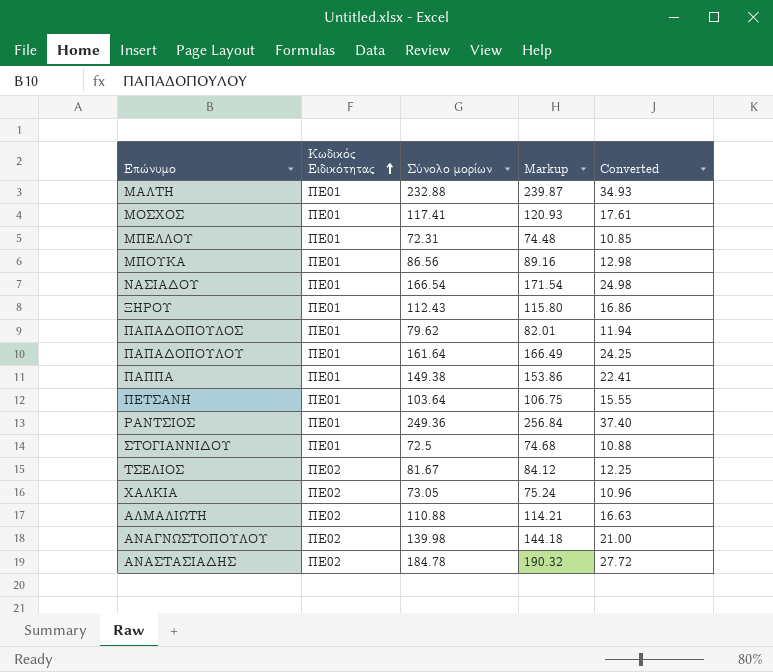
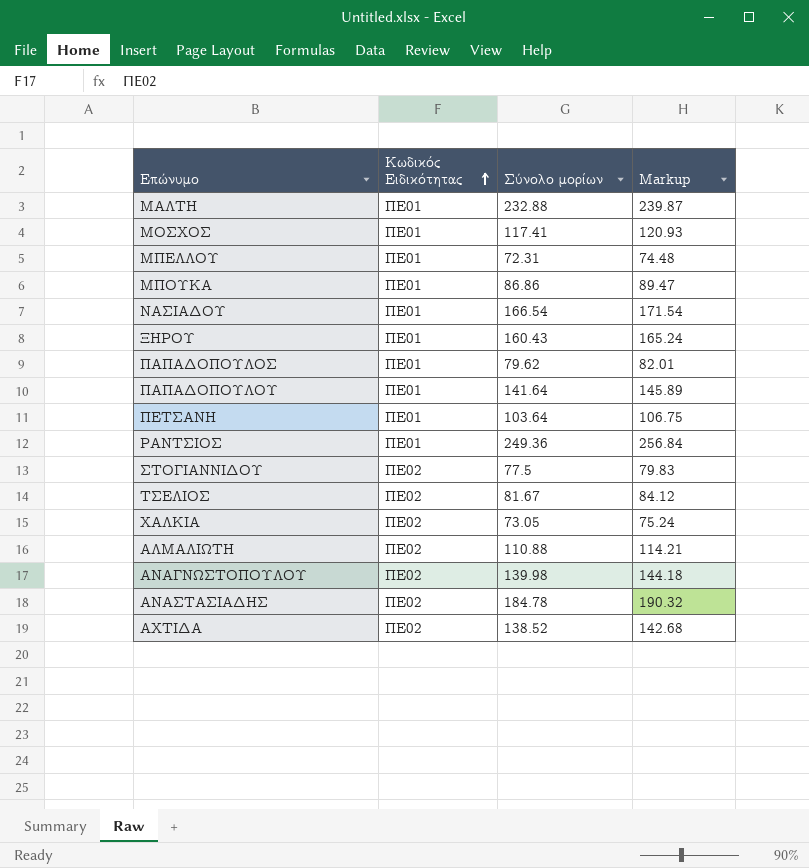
column Converted | formula: [Σύνολο μορίων] * 0.15 -> none
row ΠΑΠΠΑ: ΠΕ01 | 149.38 | 153.86 | 22.41 -> none
ΜΠΟΥΚΑ | Σύνολο μορίων: 86.56 -> 86.86
ΜΠΟΥΚΑ | Markup: 89.16 -> 89.47
ΞΗΡΟΥ | Σύνολο μορίων: 112.43 -> 160.43
ΞΗΡΟΥ | Markup: 115.80 -> 165.24
ΠΑΠΑΔΟΠΟΥΛΟΥ | Σύνολο μορίων: 161.64 -> 141.64
ΠΑΠΑΔΟΠΟΥΛΟΥ | Markup: 166.49 -> 145.89
ΣΤΟΓΙΑΝΝΙΔΟΥ | Κωδικός Ειδικότητας: ΠΕ01 -> ΠΕ02
ΣΤΟΓΙΑΝΝΙΔΟΥ | Σύνολο μορίων: 72.5 -> 77.5
ΣΤΟΓΙΑΝΝΙΔΟΥ | Markup: 74.68 -> 79.83
row ΑΧΤΙΔΑ: none -> ΠΕ02 | 138.52 | 142.68

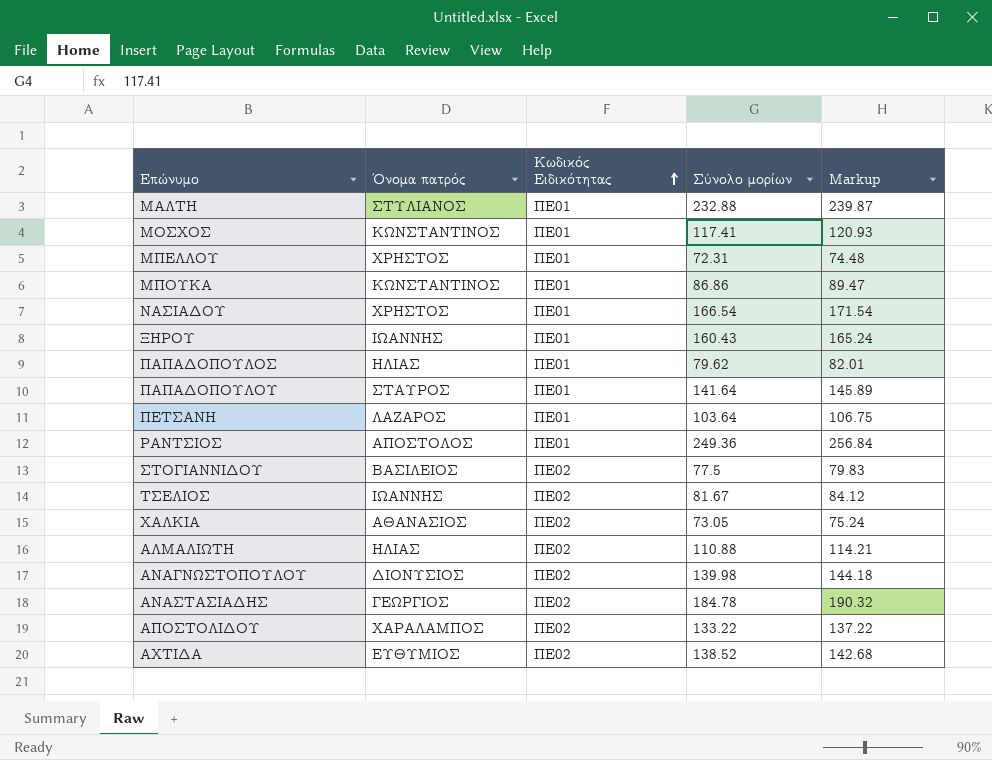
column Όνομα πατρός | position: none -> 2
row ΑΠΟΣΤΟΛΙΔΟΥ: none -> ΧΑΡΑΛΑΜΠΟΣ | ΠΕ02 | 133.22 | 137.22

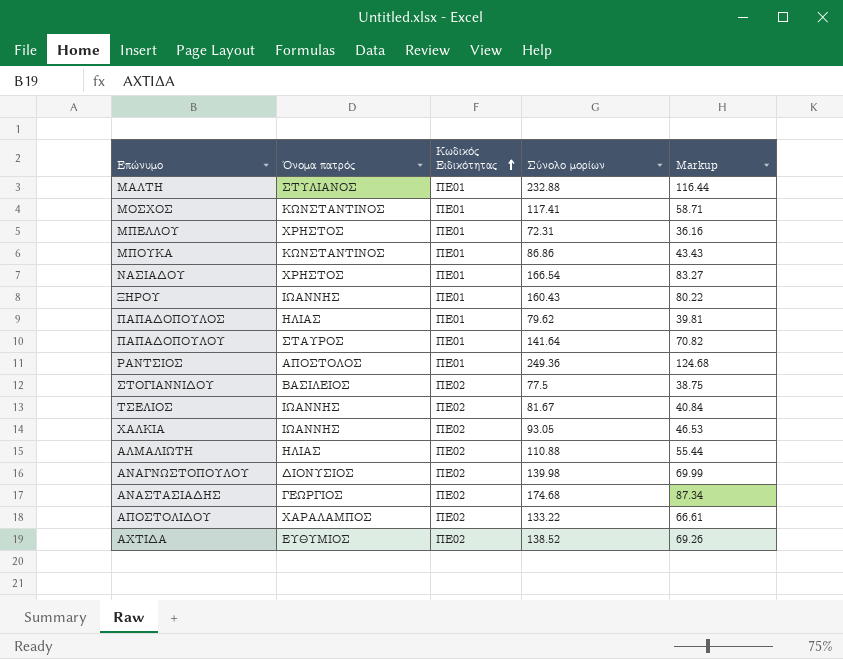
column Markup | formula: [Σύνολο μορίων] * 1.03 -> [Σύνολο μορίων] * 0.5
row ΠΕΤΣΑΝΗ: ΛΑΖΑΡΟΣ | ΠΕ01 | 103.64 | 106.75 -> none
ΧΑΛΚΙΑ | Όνομα πατρός: ΑΘΑΝΑΣΙΟΣ -> ΙΩΑΝΝΗΣ
ΧΑΛΚΙΑ | Σύνολο μορίων: 73.05 -> 93.05
ΑΝΑΣΤΑΣΙΑΔΗΣ | Σύνολο μορίων: 184.78 -> 174.68

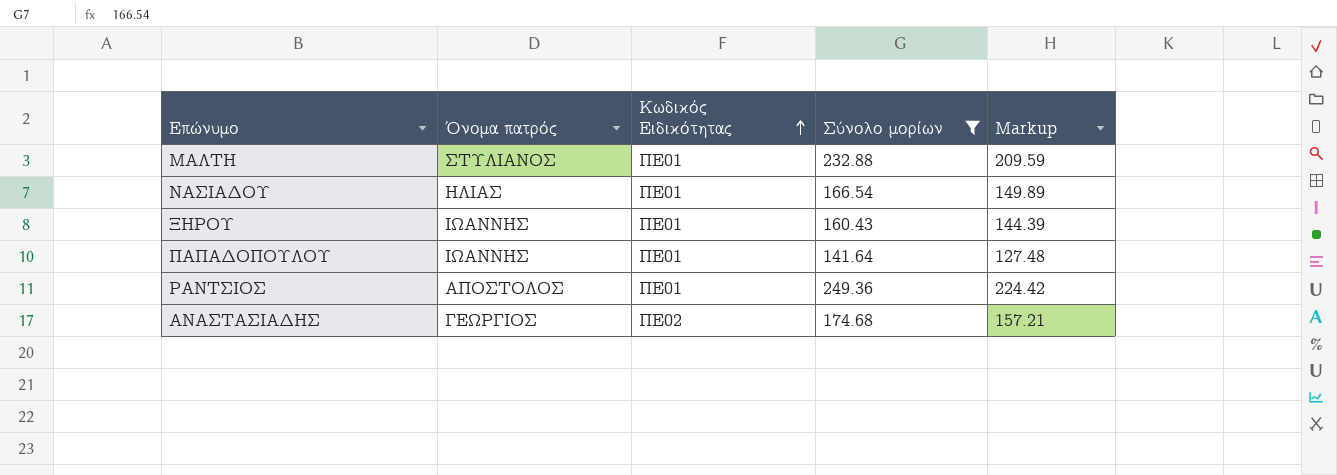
filter: none -> Σύνολο μορίων >= 141.64
column Markup | formula: [Σύνολο μορίων] * 0.5 -> [Σύνολο μορίων] * 0.9
ΝΑΣΙΑΔΟΥ | Όνομα πατρός: ΧΡΗΣΤΟΣ -> ΗΛΙΑΣ
ΠΑΠΑΔΟΠΟΥΛΟΥ | Όνομα πατρός: ΣΤΑΥΡΟΣ -> ΙΩΑΝΝΗΣ

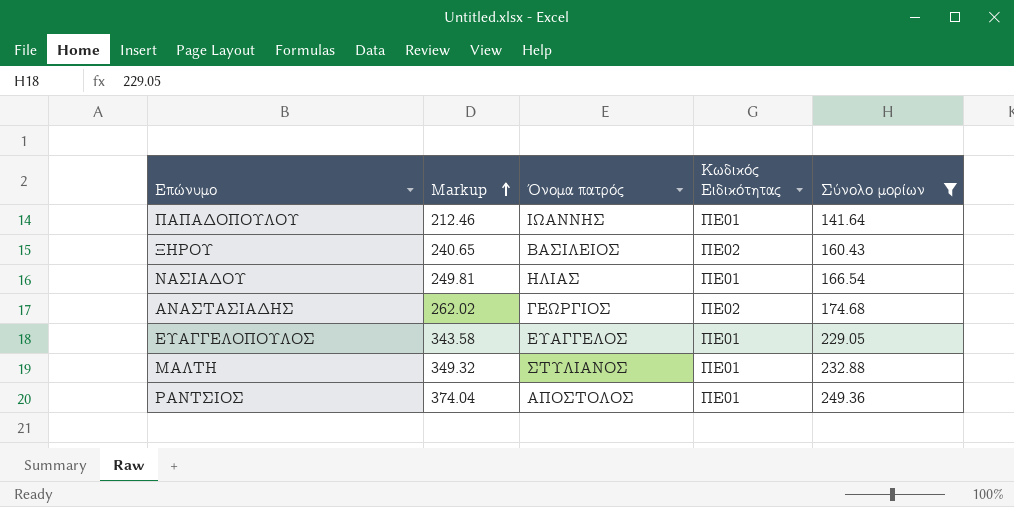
row order: Κωδικός Ειδικότητας ascending -> Markup ascending
column Markup | formula: [Σύνολο μορίων] * 0.9 -> [Σύνολο μορίων] * 1.5
column Markup | position: 5 -> 2
ΞΗΡΟΥ | Όνομα πατρός: ΙΩΑΝΝΗΣ -> ΒΑΣΙΛΕΙΟΣ
ΞΗΡΟΥ | Κωδικός Ειδικότητας: ΠΕ01 -> ΠΕ02
row ΕΥΑΓΓΕΛΟΠΟΥΛΟΣ: none -> 343.58 | ΕΥΑΓΓΕΛΟΣ | ΠΕ01 | 229.05

